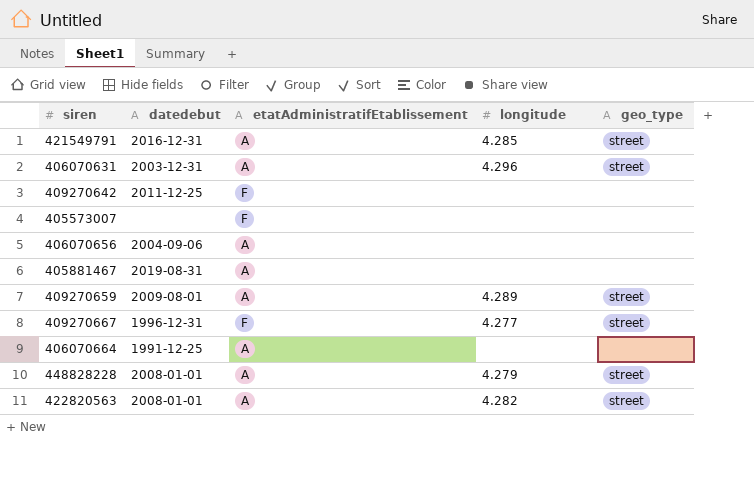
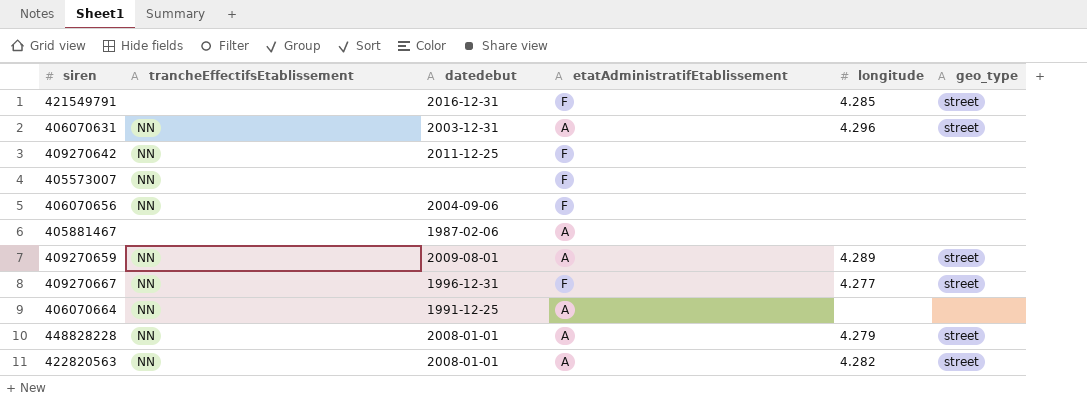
column trancheEffectifsEtablissement | position: none -> 2
421549791 | etatAdministratifEtablissement: A -> F
406070656 | etatAdministratifEtablissement: A -> F
405881467 | datedebut: 2019-08-31 -> 1987-02-06

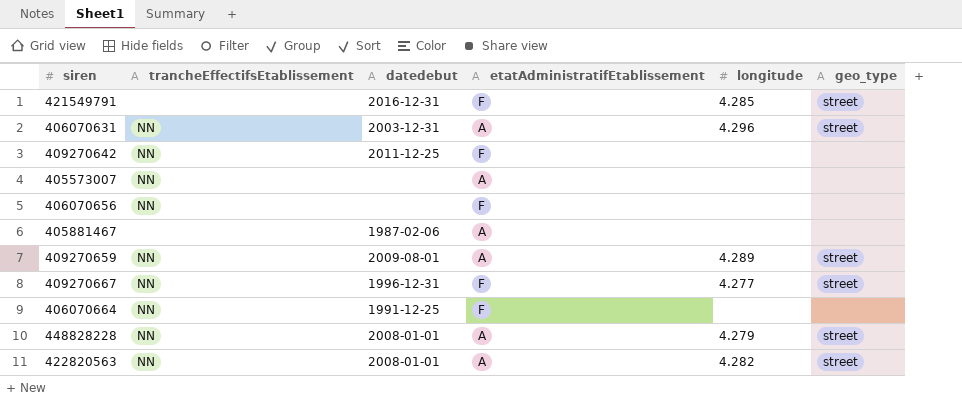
405573007 | etatAdministratifEtablissement: F -> A
406070656 | datedebut: 2004-09-06 -> none
406070664 | etatAdministratifEtablissement: A -> F

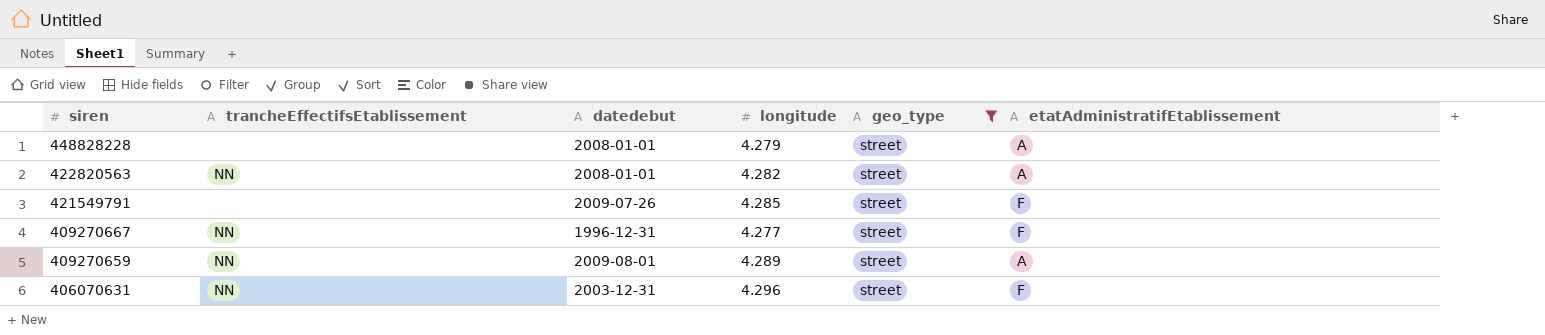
filter: none -> geo_type = street
row order: none -> siren descending
column etatAdministratifEtablissement | position: 4 -> 6
448828228 | trancheEffectifsEtablissement: NN -> none
421549791 | datedebut: 2016-12-31 -> 2009-07-26
406070631 | etatAdministratifEtablissement: A -> F

